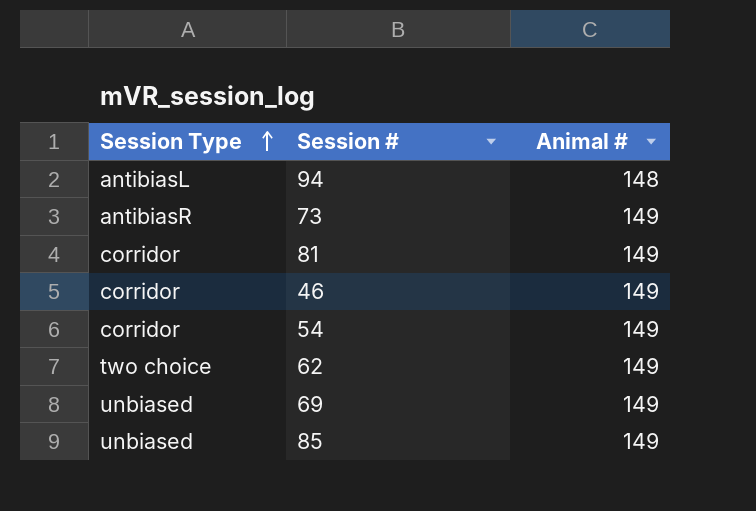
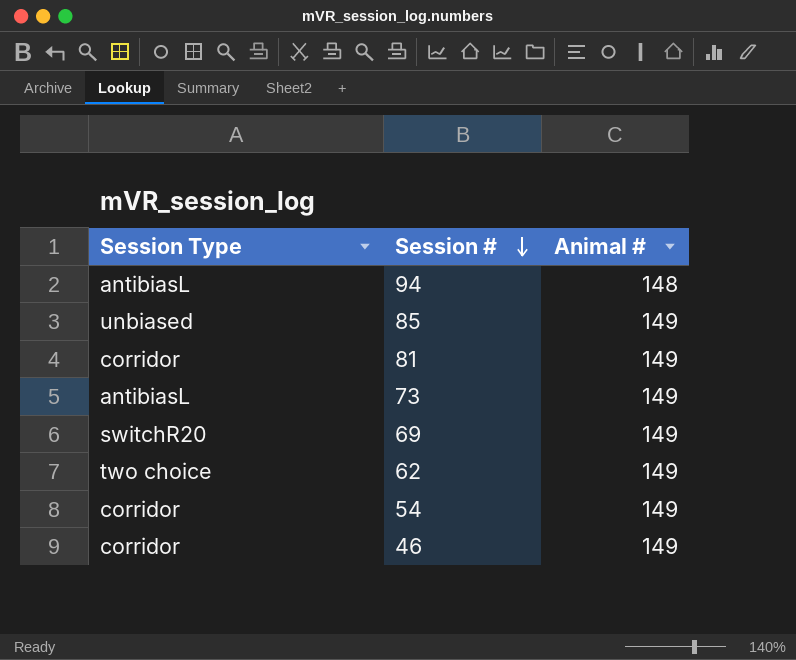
row order: Session Type ascending -> Session # descending
73 | Session Type: antibiasR -> antibiasL
69 | Session Type: unbiased -> switchR20

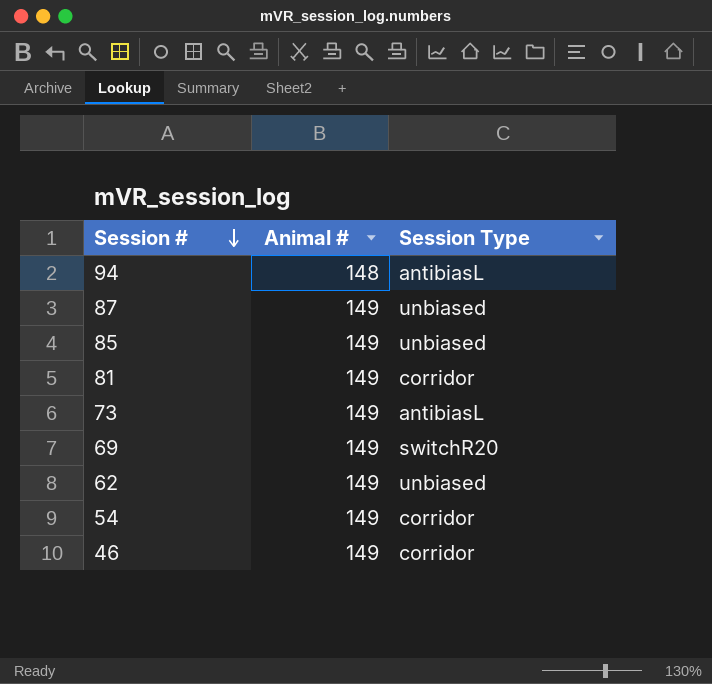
column Session Type | position: 1 -> 3
row 87: none -> 149 | unbiased
62 | Session Type: two choice -> unbiased

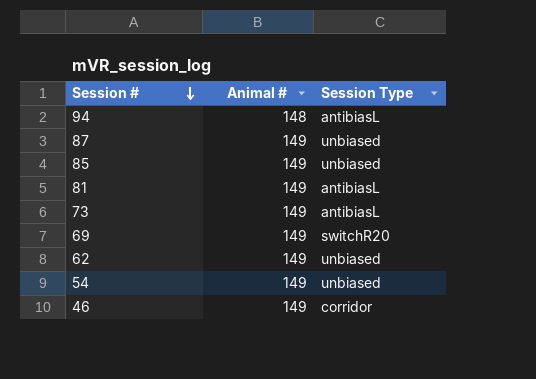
81 | Session Type: corridor -> antibiasL
54 | Session Type: corridor -> unbiased

